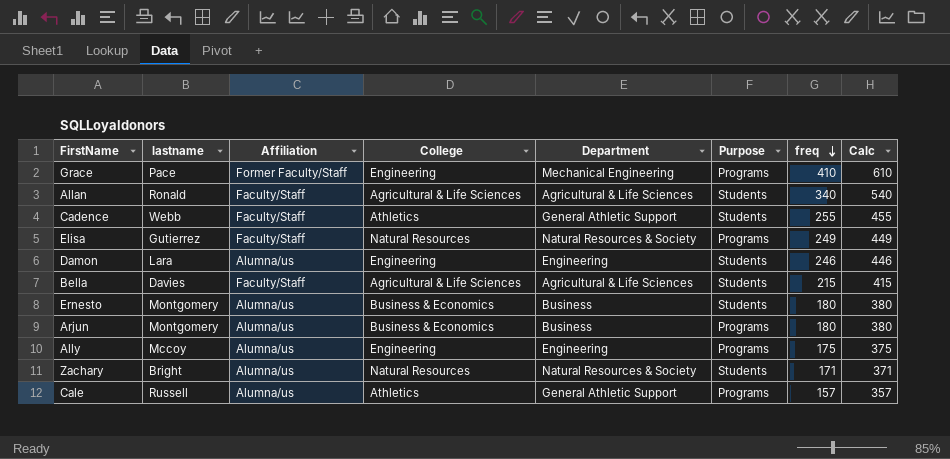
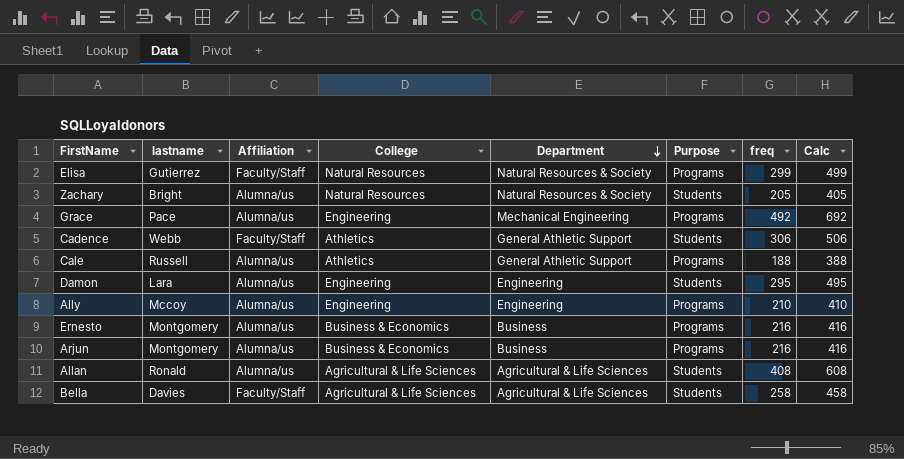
row order: freq descending -> Department descending
Elisa | freq: 249 -> 299
Elisa | Calc: 449 -> 499
Zachary | freq: 171 -> 205
Zachary | Calc: 371 -> 405
Grace | Affiliation: Former Faculty/Staff -> Alumna/us
Grace | freq: 410 -> 492
Grace | Calc: 610 -> 692
Cadence | freq: 255 -> 306
Cadence | Calc: 455 -> 506
Cale | freq: 157 -> 188
Cale | Calc: 357 -> 388
Damon | freq: 246 -> 295
Damon | Calc: 446 -> 495
Ally | freq: 175 -> 210
Ally | Calc: 375 -> 410
Ernesto | Purpose: Students -> Programs
Ernesto | freq: 180 -> 216
Ernesto | Calc: 380 -> 416
Arjun | freq: 180 -> 216
Arjun | Calc: 380 -> 416
Allan | Affiliation: Faculty/Staff -> Alumna/us
Allan | freq: 340 -> 408
Allan | Calc: 540 -> 608
Bella | freq: 215 -> 258
Bella | Calc: 415 -> 458

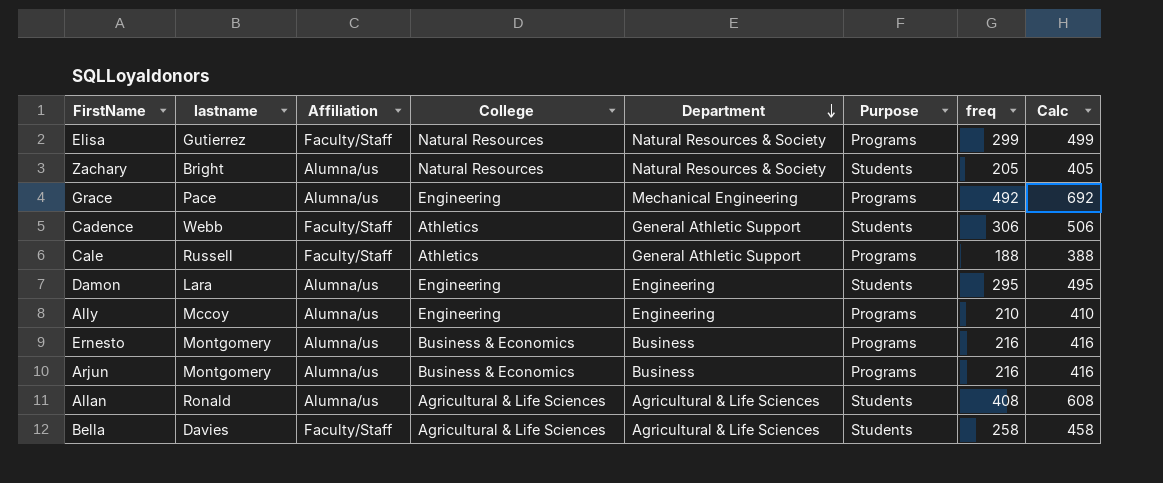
Cale | Affiliation: Alumna/us -> Faculty/Staff

